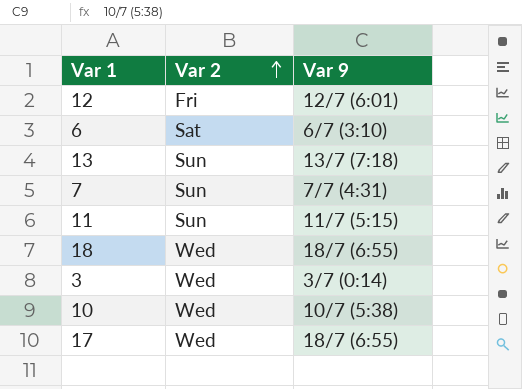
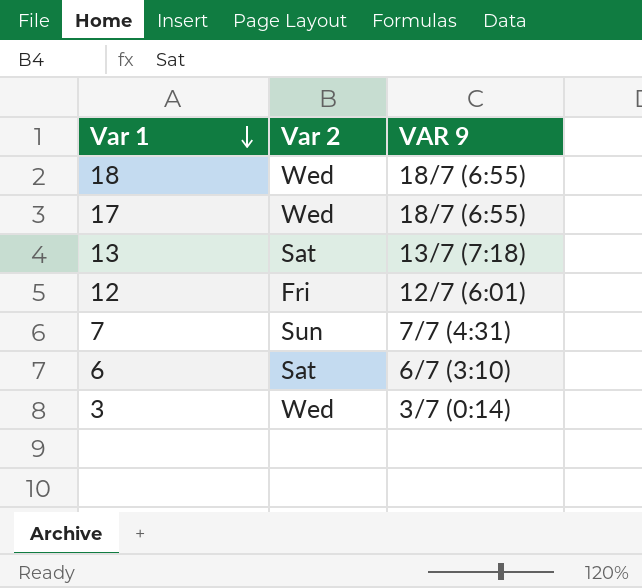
row order: Var 2 ascending -> Var 1 descending
column name: Var 9 -> VAR 9
row 11: Sun | 11/7 (5:15) -> none
row 10: Wed | 10/7 (5:38) -> none
13 | Var 2: Sun -> Sat

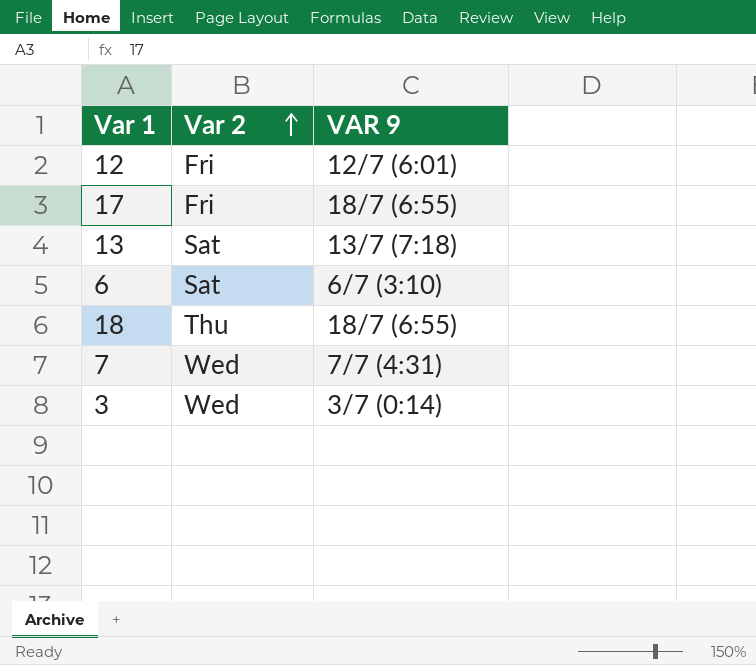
row order: Var 1 descending -> Var 2 ascending
17 | Var 2: Wed -> Fri
18 | Var 2: Wed -> Thu
7 | Var 2: Sun -> Wed

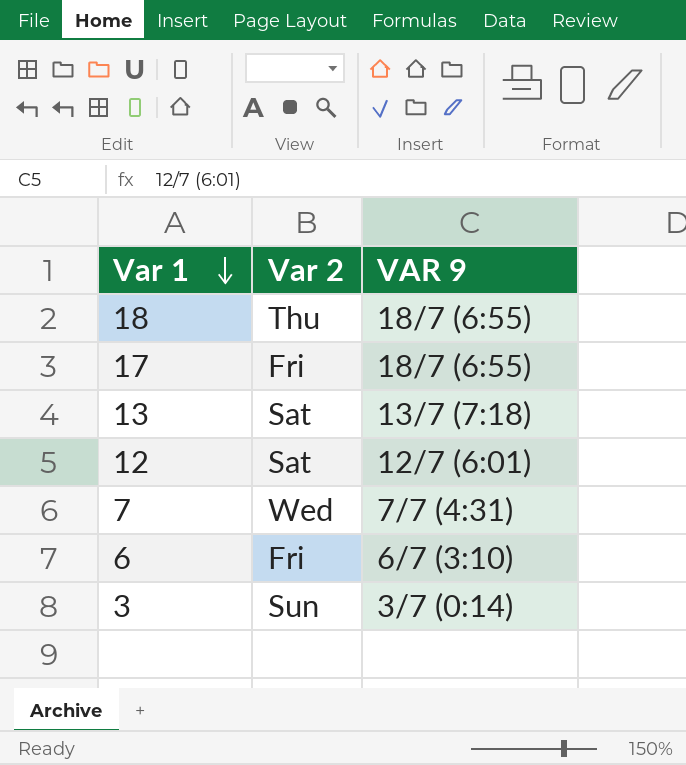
row order: Var 2 ascending -> Var 1 descending
12 | Var 2: Fri -> Sat
6 | Var 2: Sat -> Fri
3 | Var 2: Wed -> Sun

